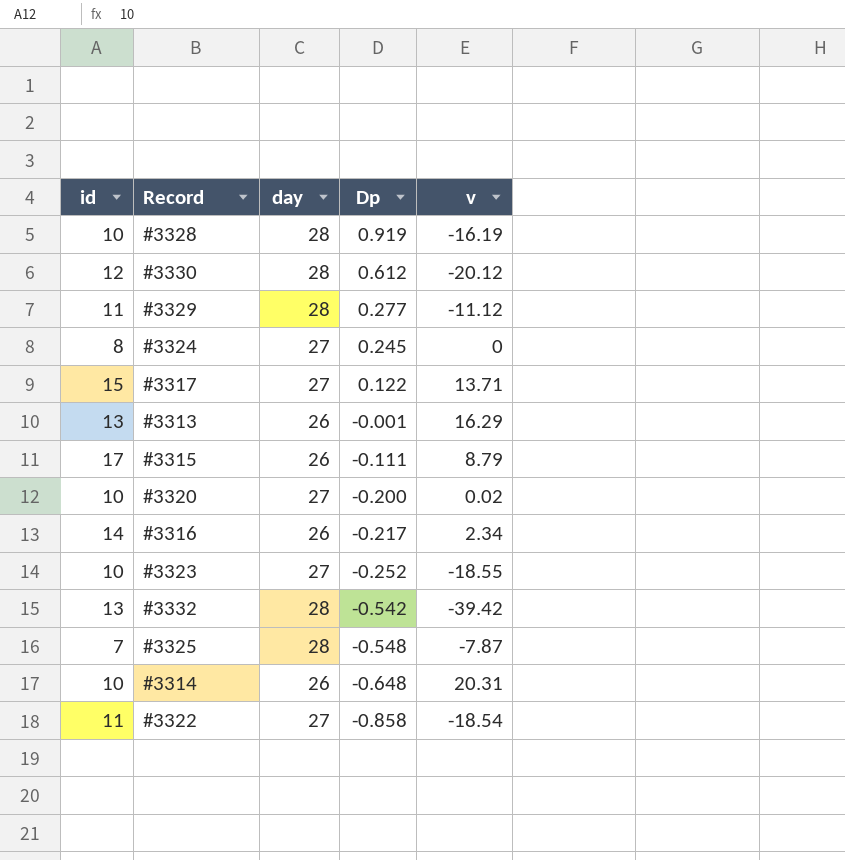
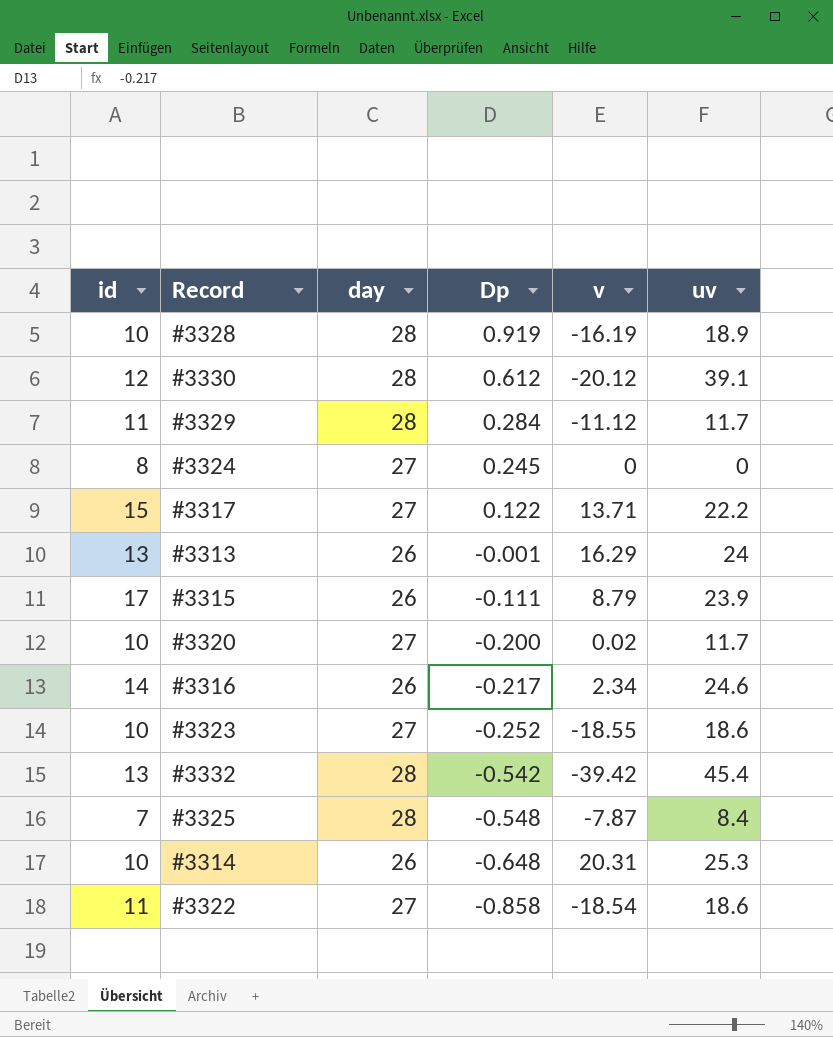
column uv | position: none -> 6
#3329 | Dp: 0.277 -> 0.284

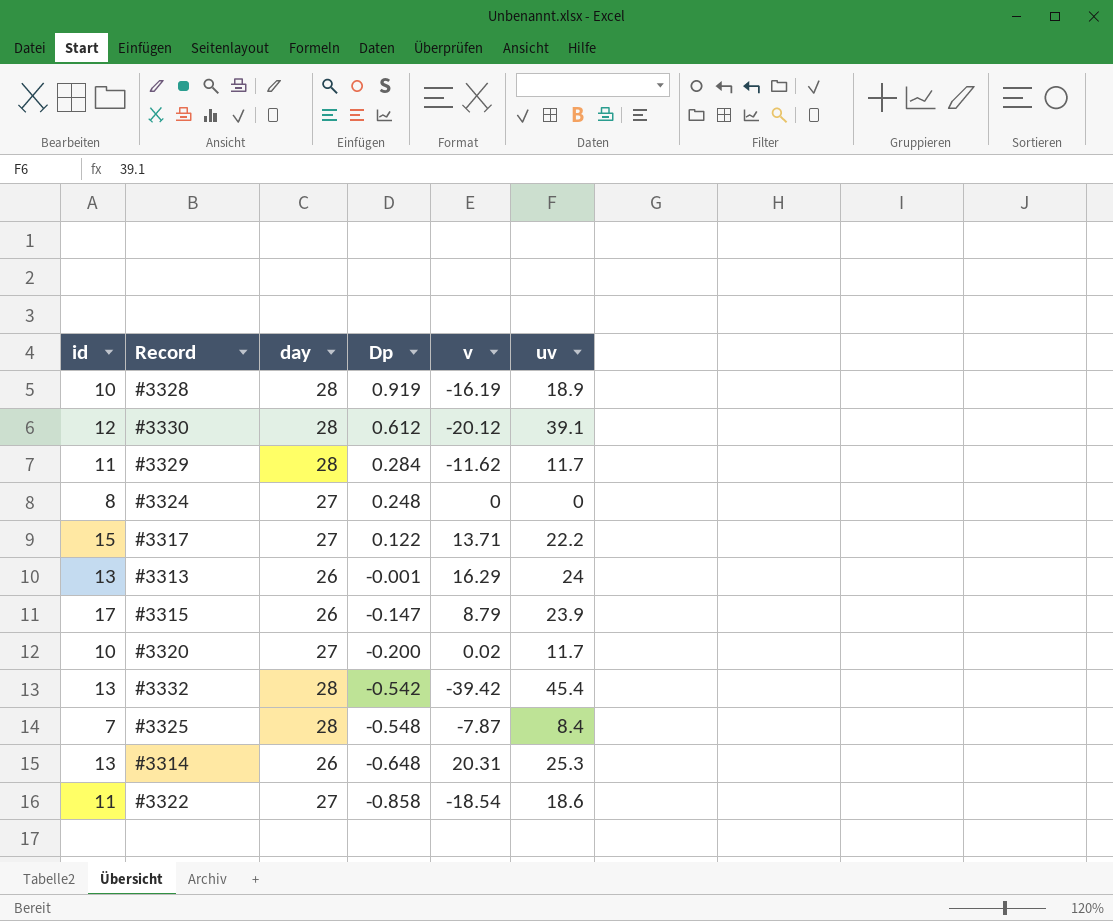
row #3316: 14 | 26 | -0.217 | 2.34 | 24.6 -> none
row #3323: 10 | 27 | -0.252 | -18.55 | 18.6 -> none
#3329 | v: -11.12 -> -11.62
#3324 | Dp: 0.245 -> 0.248
#3315 | Dp: -0.111 -> -0.147
#3314 | id: 10 -> 13

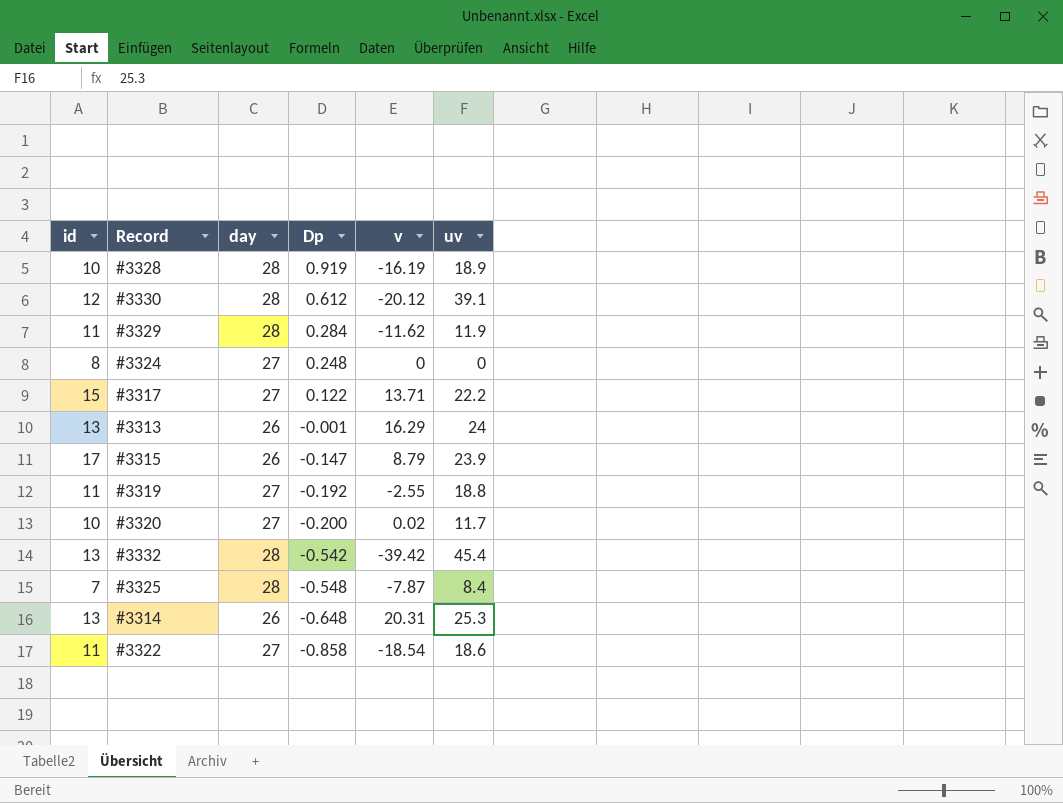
#3329 | uv: 11.7 -> 11.9
row #3319: none -> 11 | 27 | -0.192 | -2.55 | 18.8

